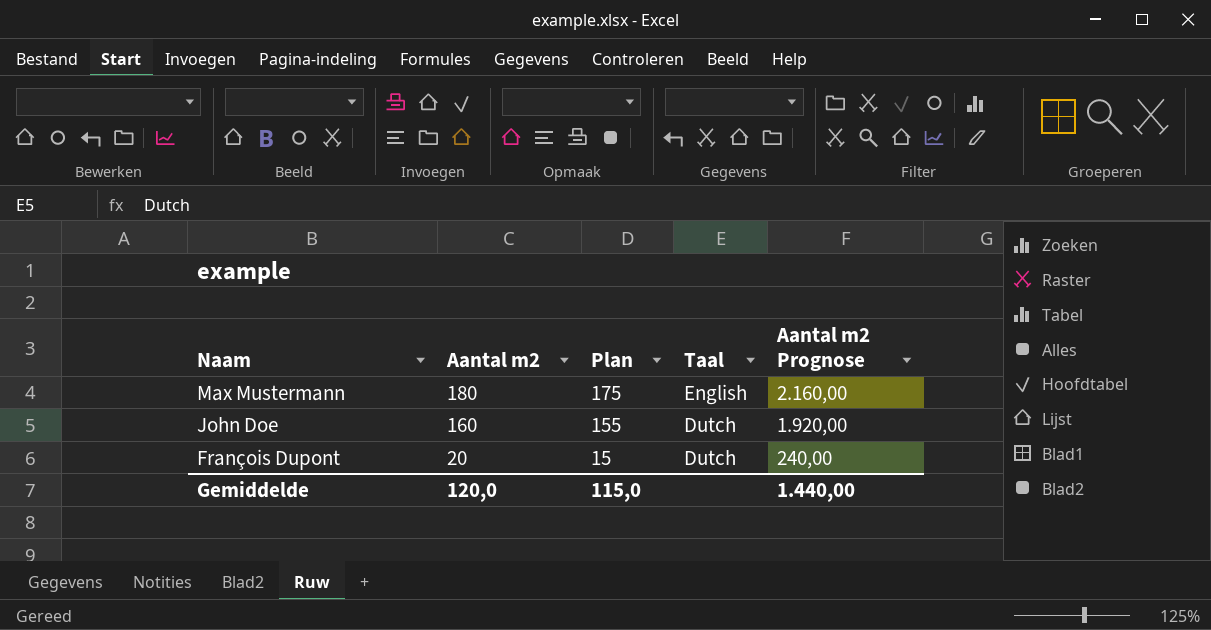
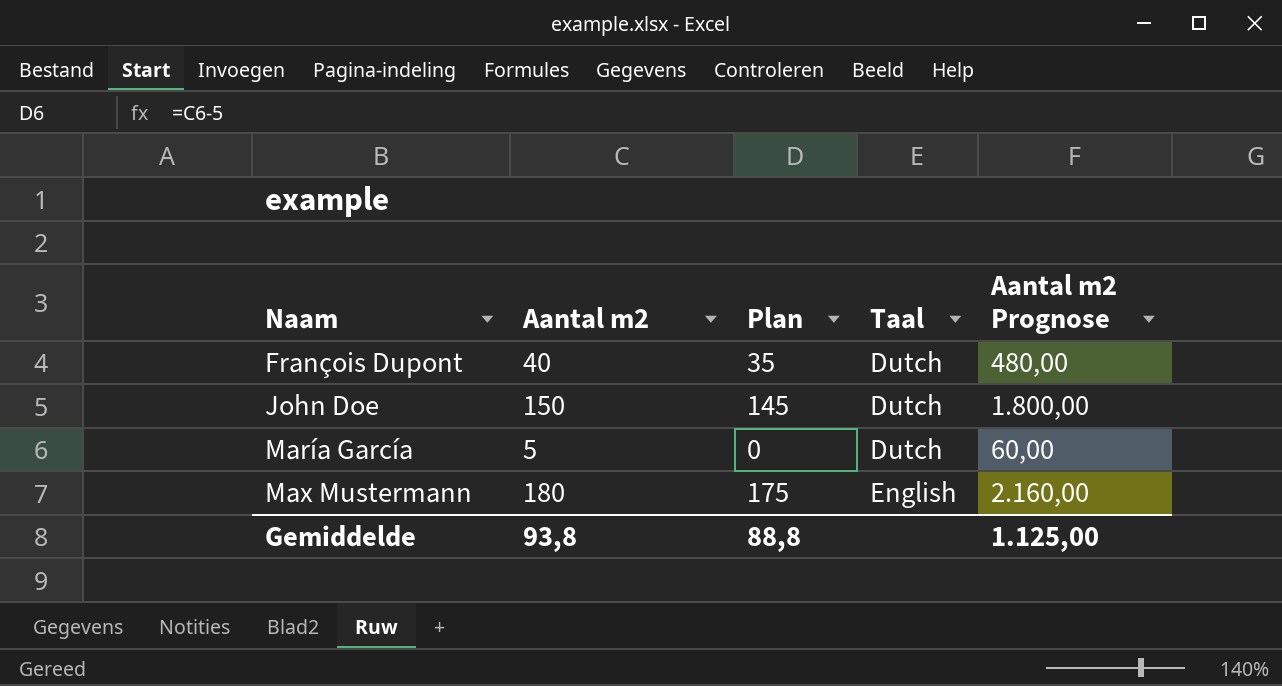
row order: Naam descending -> Naam ascending
François Dupont | Aantal m2: 20 -> 40
François Dupont | Plan: 15 -> 35
François Dupont | Aantal m2 Prognose: 240,00 -> 480,00
John Doe | Aantal m2: 160 -> 150
John Doe | Plan: 155 -> 145
John Doe | Aantal m2 Prognose: 1.920,00 -> 1.800,00
row María García: none -> 5 | 0 | Dutch | 60,00
Gemiddelde | Aantal m2: 120,0 -> 93,8
Gemiddelde | Plan: 115,0 -> 88,8
Gemiddelde | Aantal m2 Prognose: 1.440,00 -> 1.125,00

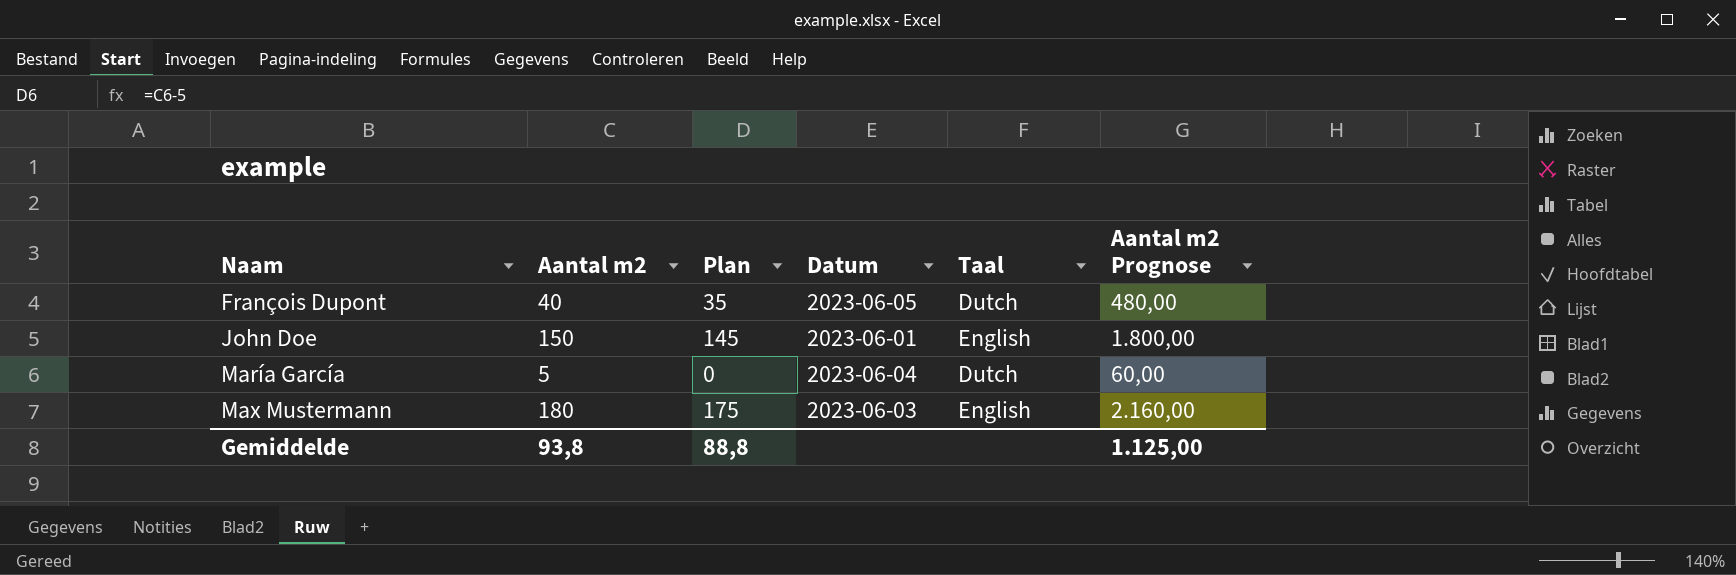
column Datum | position: none -> 4
John Doe | Taal: Dutch -> English

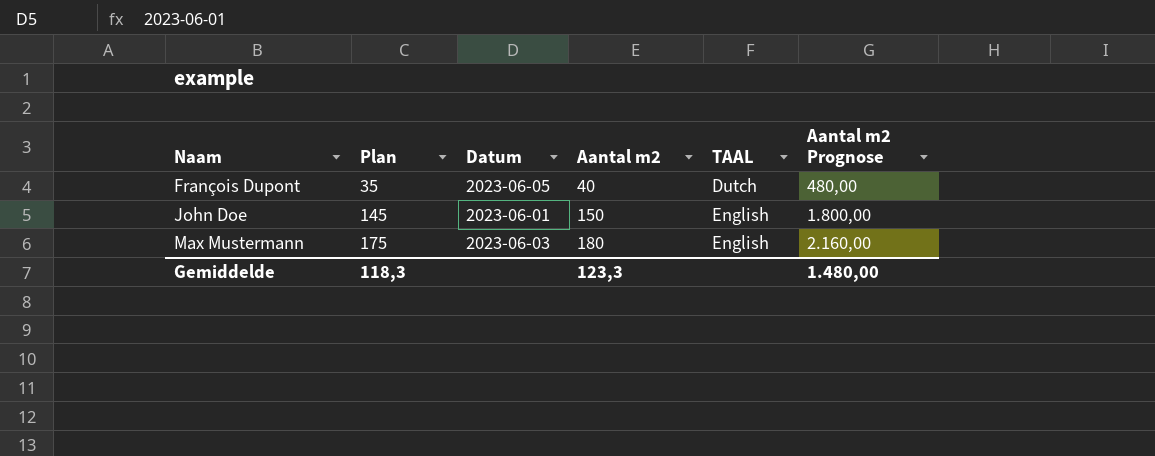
column Aantal m2 | position: 2 -> 4
column name: Taal -> TAAL
row María García: 5 | 0 | 2023-06-04 | Dutch | 60,00 -> none
Gemiddelde | Plan: 88,8 -> 118,3
Gemiddelde | Aantal m2: 93,8 -> 123,3
Gemiddelde | Aantal m2 Prognose: 1.125,00 -> 1.480,00

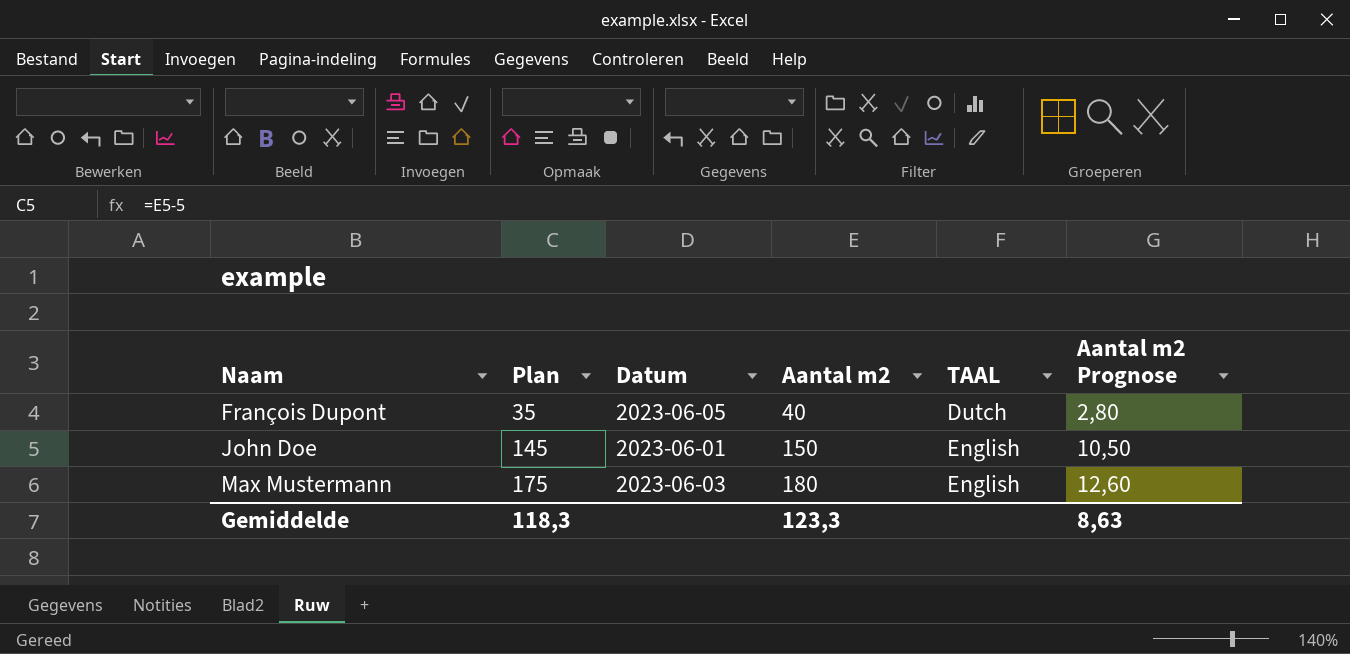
column Aantal m2 Prognose | formula: [Aantal m2] * 12 -> [Aantal m2] * 0,07
Gemiddelde | Aantal m2 Prognose: 1.480,00 -> 8,63

